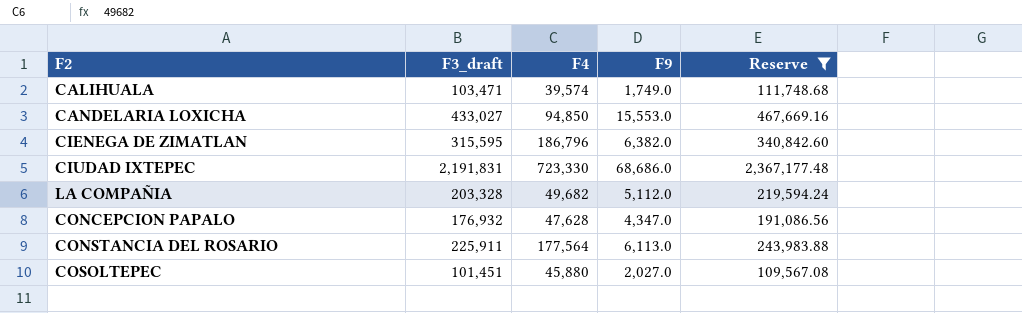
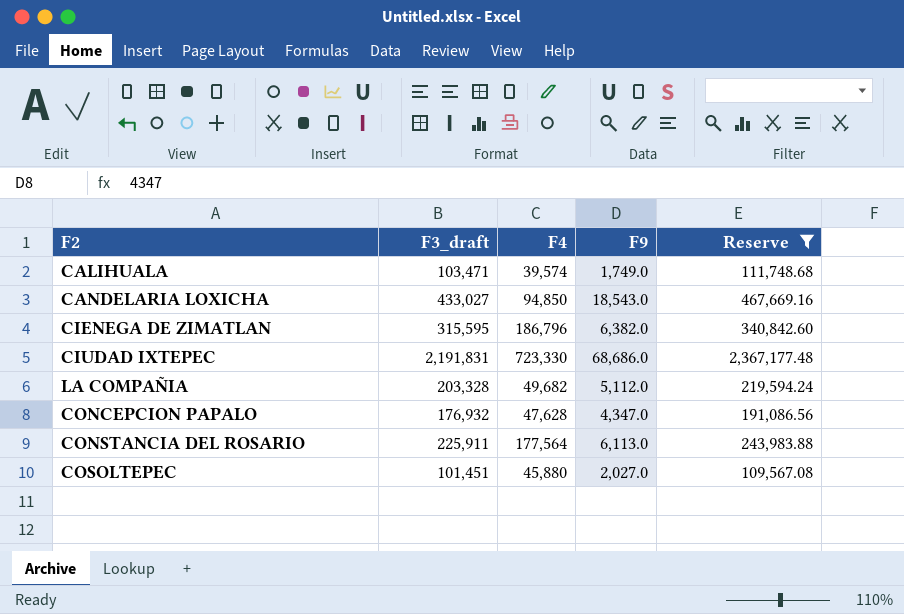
CANDELARIA LOXICHA | F9: 15,553.0 -> 18,543.0

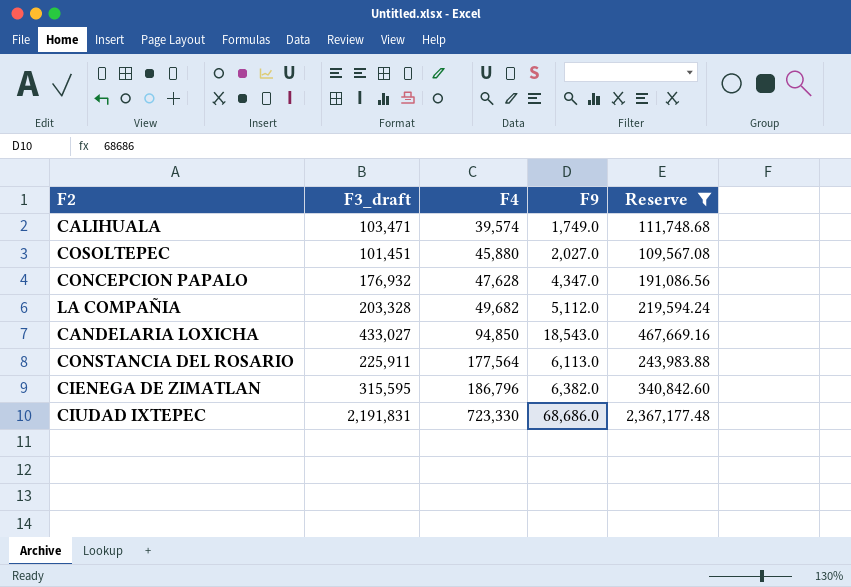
row order: none -> F4 ascending

